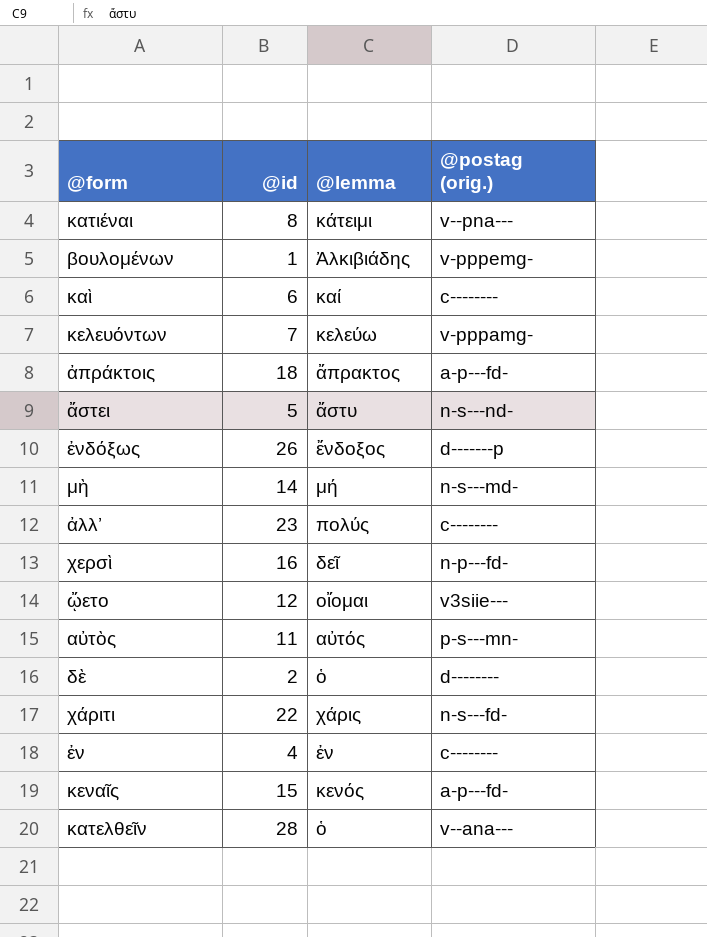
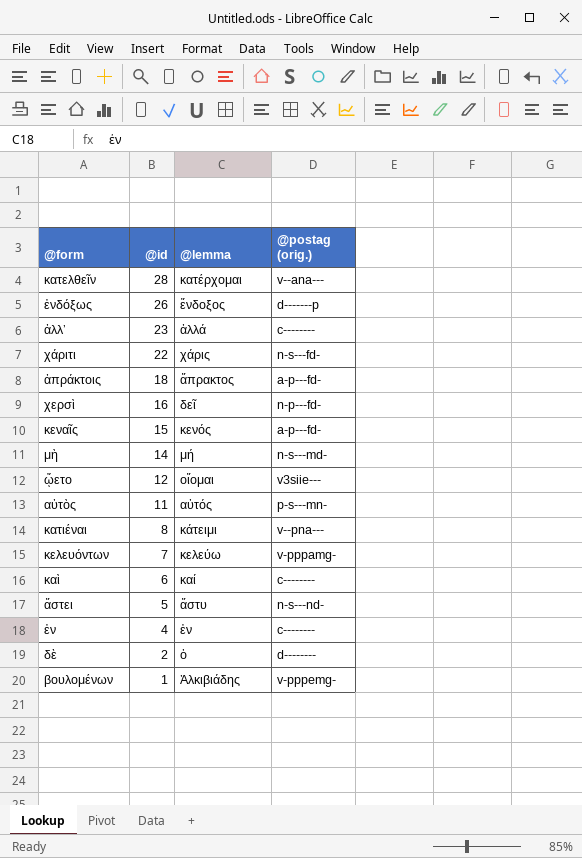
row order: none -> @id descending
κατελθεῖν | @lemma: ὁ -> κατέρχομαι
ἀλλʼ | @lemma: πολύς -> ἀλλά

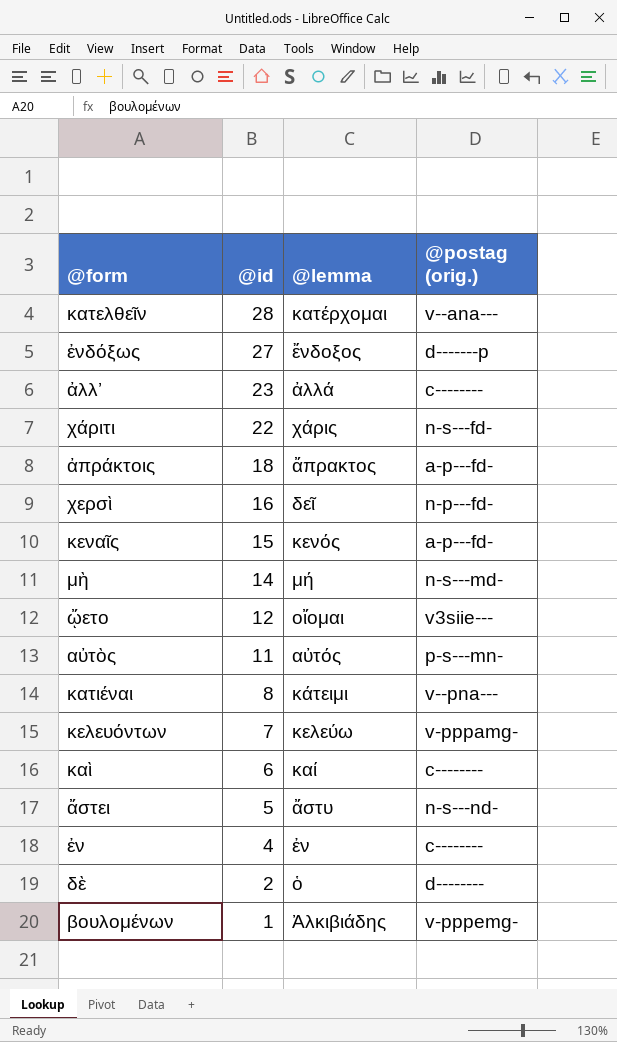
ἐνδόξως | @id: 26 -> 27

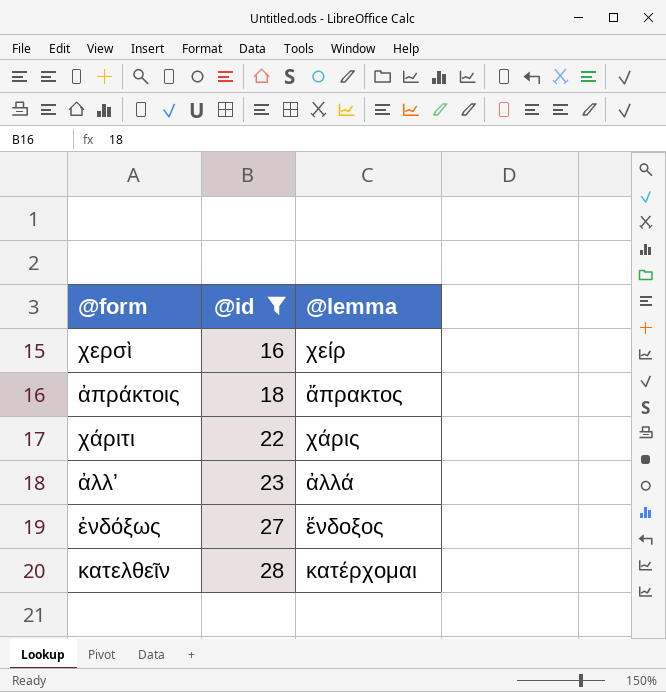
filter: none -> @id >= 16
row order: @id descending -> @id ascending
column @postag (orig.) | position: 4 -> none
χερσὶ | @lemma: δεῖ -> χείρ

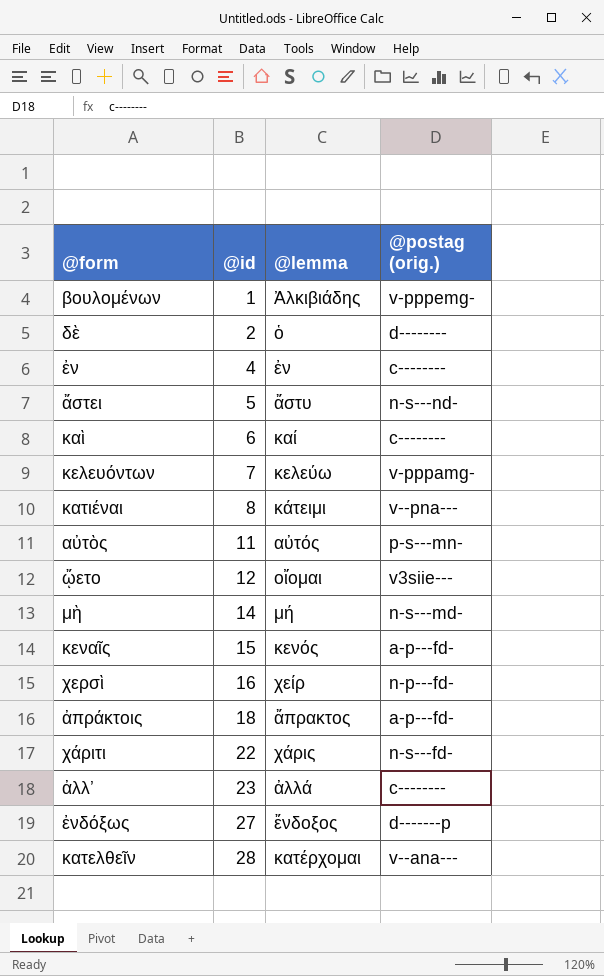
filter: @id >= 16 -> none
column @postag (orig.) | position: none -> 4

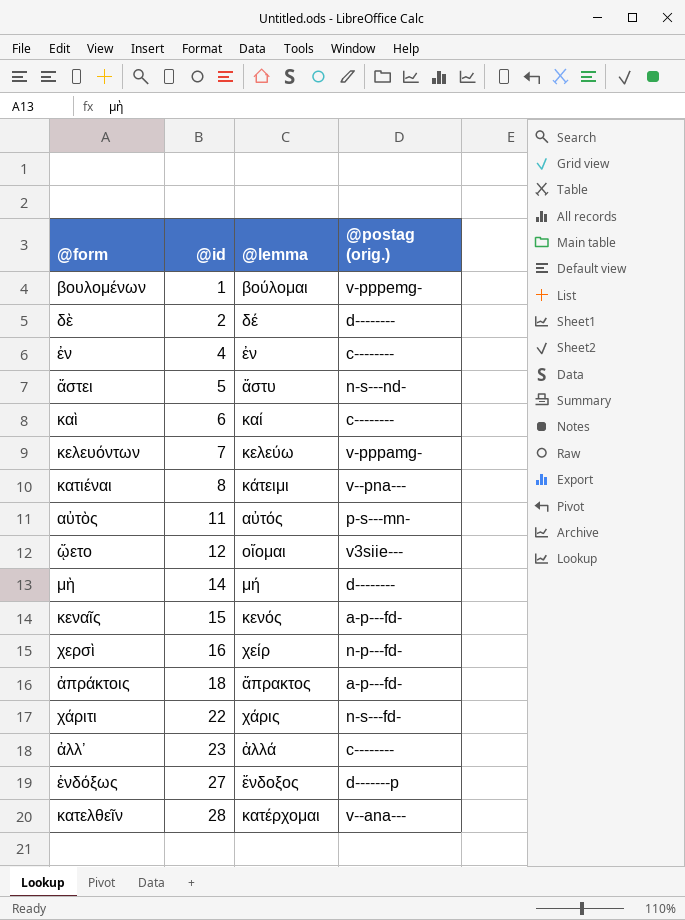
βουλομένων | @lemma: Ἀλκιβιάδης -> βούλομαι
δὲ | @lemma: ὁ -> δέ
μὴ | @postag (orig.): n-s---md- -> d--------

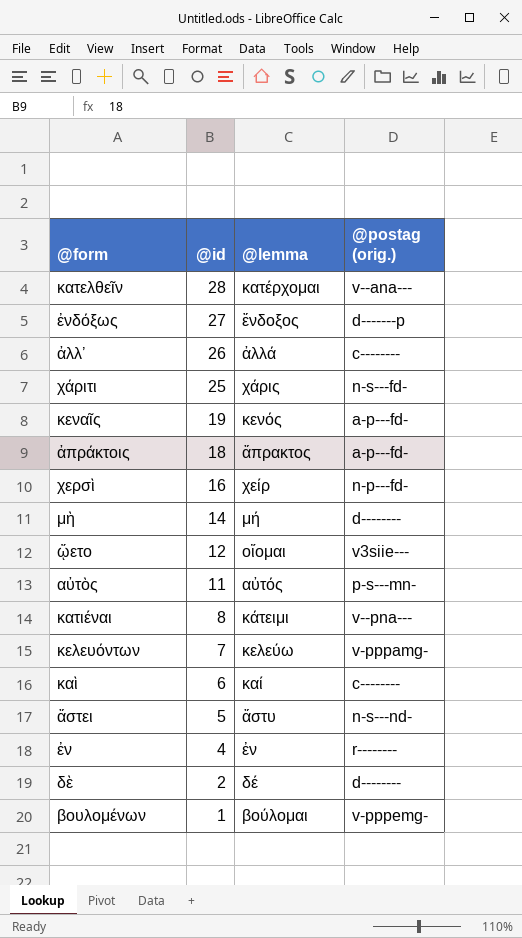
row order: @id ascending -> @id descending
ἀλλʼ | @id: 23 -> 26
χάριτι | @id: 22 -> 25
κεναῖς | @id: 15 -> 19
ἐν | @postag (orig.): c-------- -> r--------

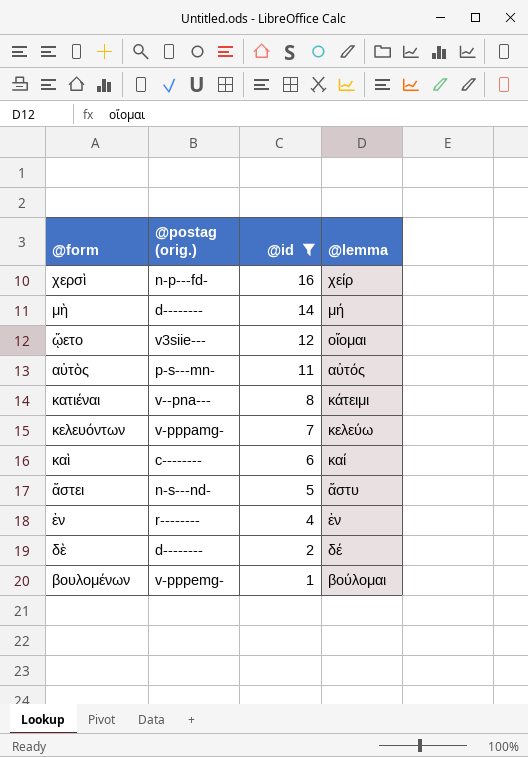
filter: none -> @id <= 16
column @postag (orig.) | position: 4 -> 2

